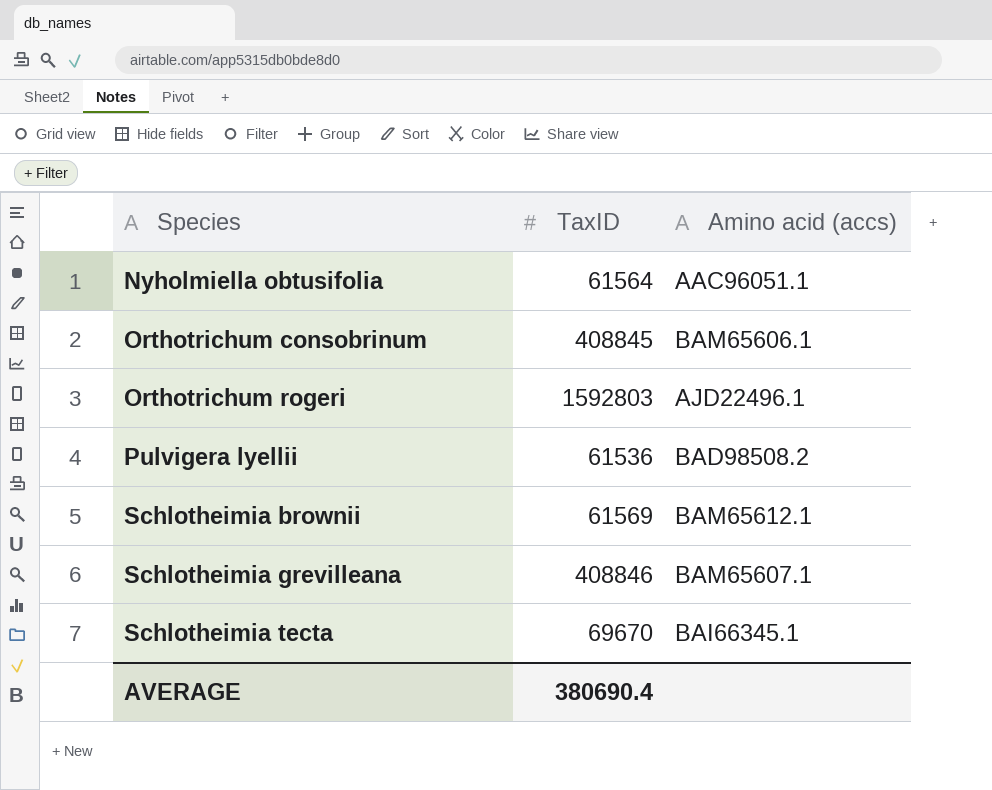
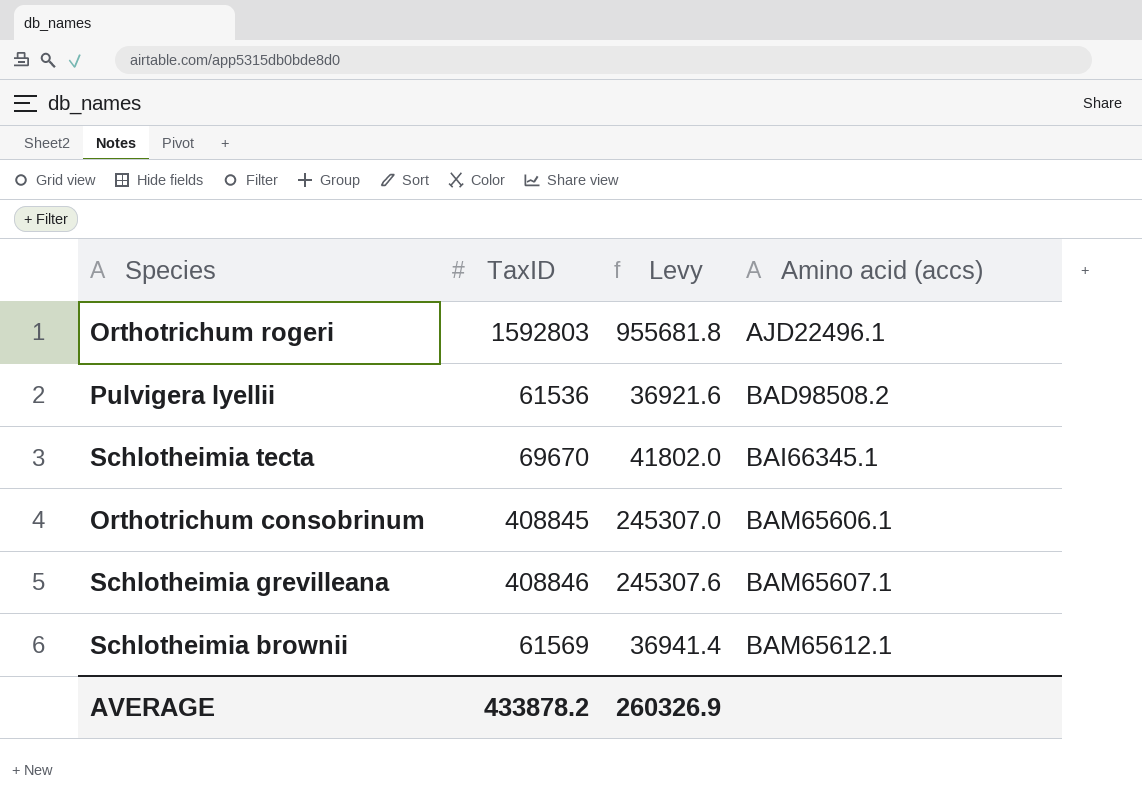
row order: Species ascending -> Amino acid (accs) ascending
column Levy | formula: none -> [TaxID] * 0.6
row Nyholmiella obtusifolia: 61564 | AAC96051.1 -> none
AVERAGE | TaxID: 380690.4 -> 433878.2

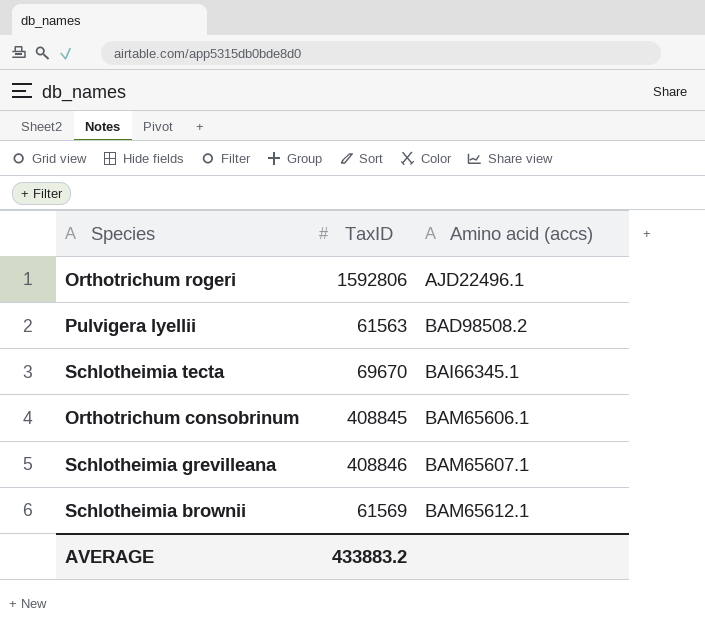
column Levy | formula: [TaxID] * 0.6 -> none
Orthotrichum rogeri | TaxID: 1592803 -> 1592806
Pulvigera lyellii | TaxID: 61536 -> 61563
AVERAGE | TaxID: 433878.2 -> 433883.2

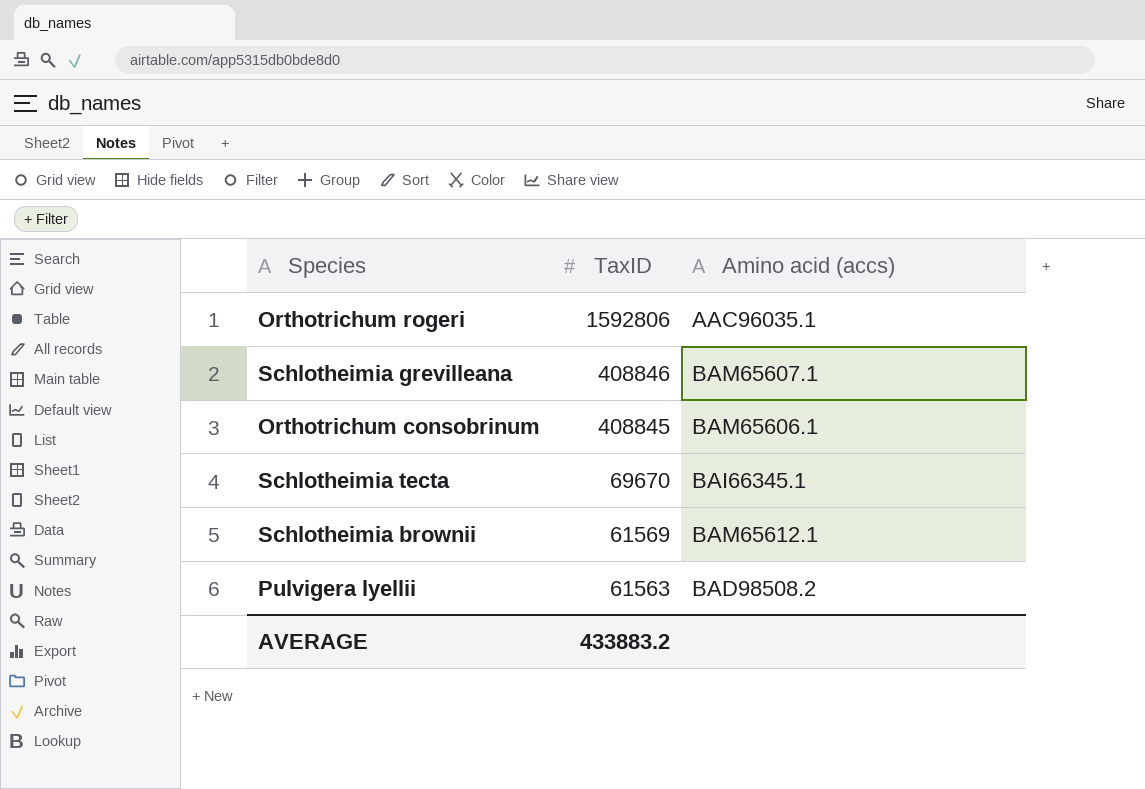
row order: Amino acid (accs) ascending -> TaxID descending
Orthotrichum rogeri | Amino acid (accs): AJD22496.1 -> AAC96035.1

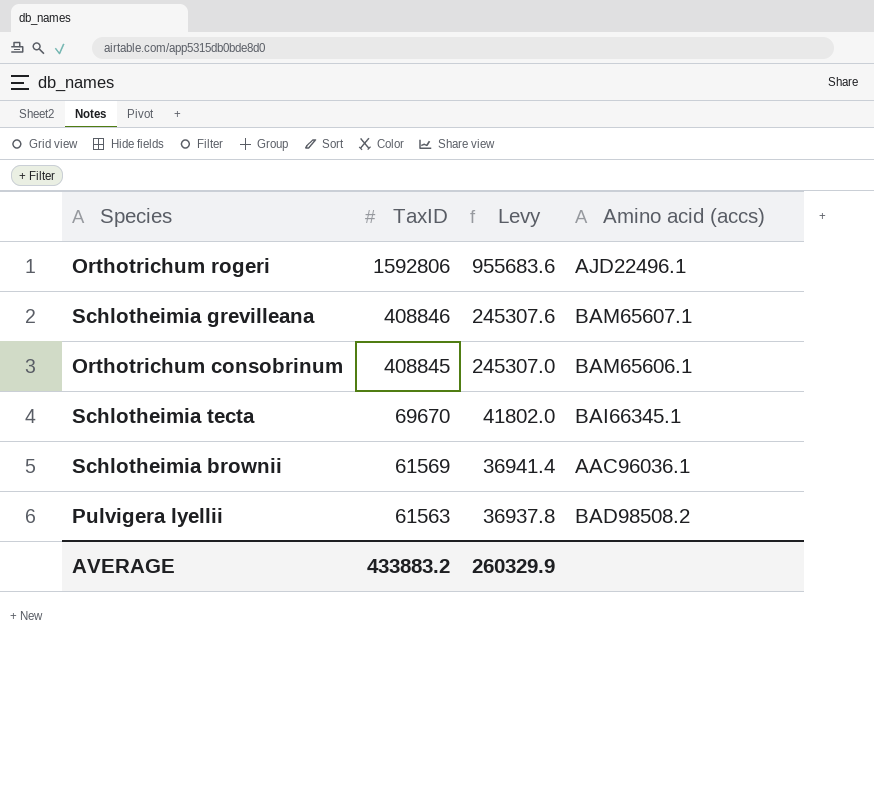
column Levy | formula: none -> [TaxID] * 0.6
Orthotrichum rogeri | Amino acid (accs): AAC96035.1 -> AJD22496.1
Schlotheimia brownii | Amino acid (accs): BAM65612.1 -> AAC96036.1

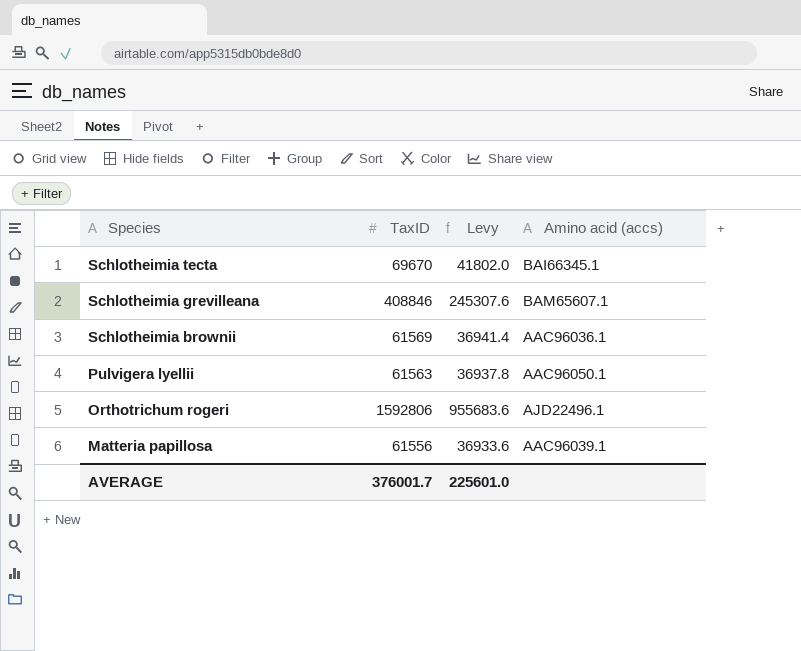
row order: TaxID descending -> Species descending
row Orthotrichum consobrinum: 408845 | 245307.0 | BAM65606.1 -> none
Pulvigera lyellii | Amino acid (accs): BAD98508.2 -> AAC96050.1
row Matteria papillosa: none -> 61556 | 36933.6 | AAC96039.1
AVERAGE | TaxID: 433883.2 -> 376001.7
AVERAGE | Levy: 260329.9 -> 225601.0

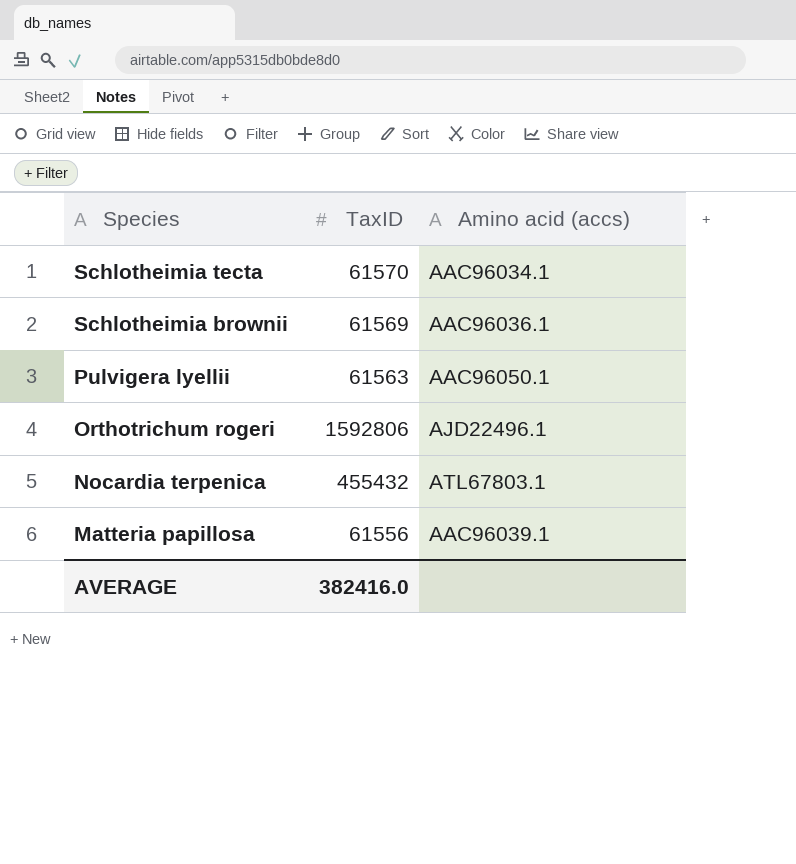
column Levy | formula: [TaxID] * 0.6 -> none
row Schlotheimia grevilleana: 408846 | 245307.6 | BAM65607.1 -> none
Schlotheimia tecta | TaxID: 69670 -> 61570
Schlotheimia tecta | Amino acid (accs): BAI66345.1 -> AAC96034.1
row Nocardia terpenica: none -> 455432 | ATL67803.1
AVERAGE | TaxID: 376001.7 -> 382416.0

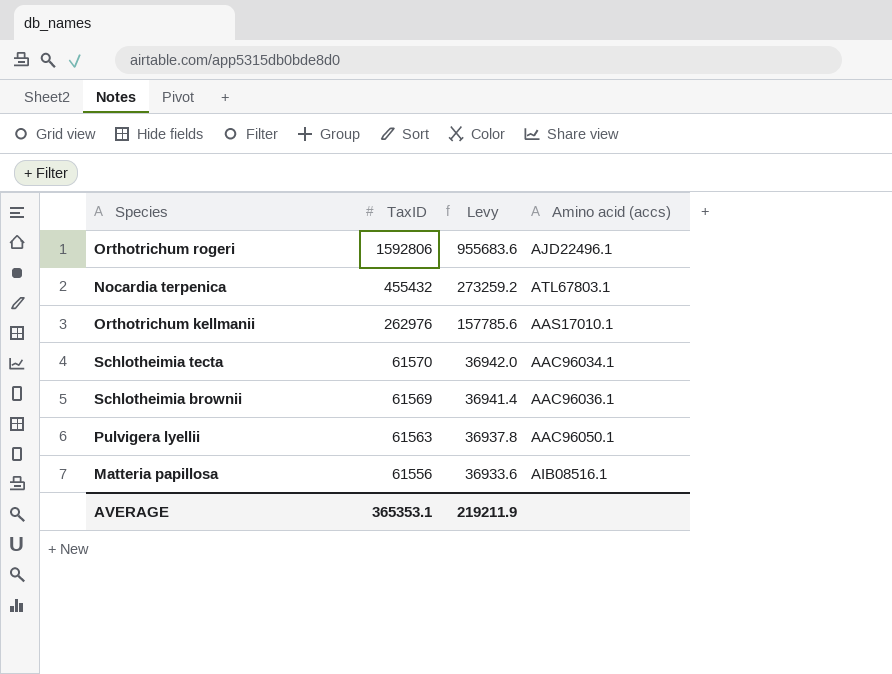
row order: Species descending -> TaxID descending
column Levy | formula: none -> [TaxID] * 0.6
row Orthotrichum kellmanii: none -> 262976 | 157785.6 | AAS17010.1
Matteria papillosa | Amino acid (accs): AAC96039.1 -> AIB08516.1
AVERAGE | TaxID: 382416.0 -> 365353.1

